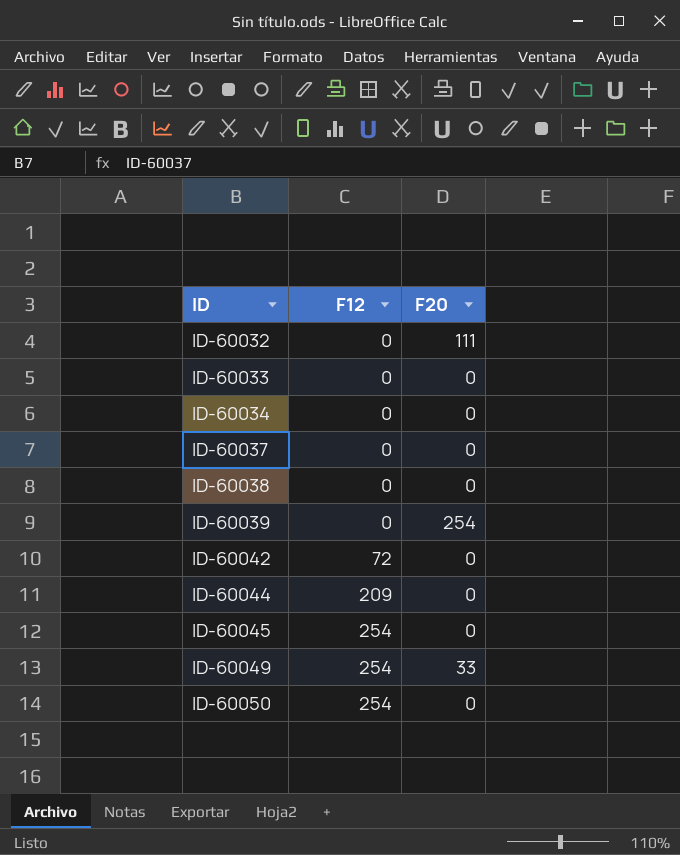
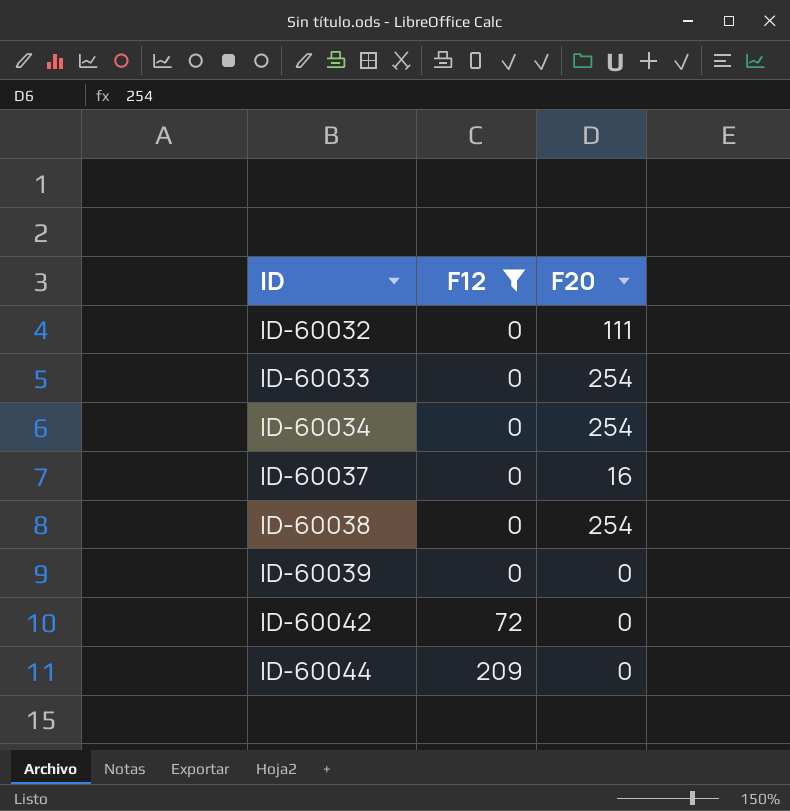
filter: none -> F12 != 254
ID-60033 | F20: 0 -> 254
ID-60034 | F20: 0 -> 254
ID-60037 | F20: 0 -> 16
ID-60038 | F20: 0 -> 254
ID-60039 | F20: 254 -> 0

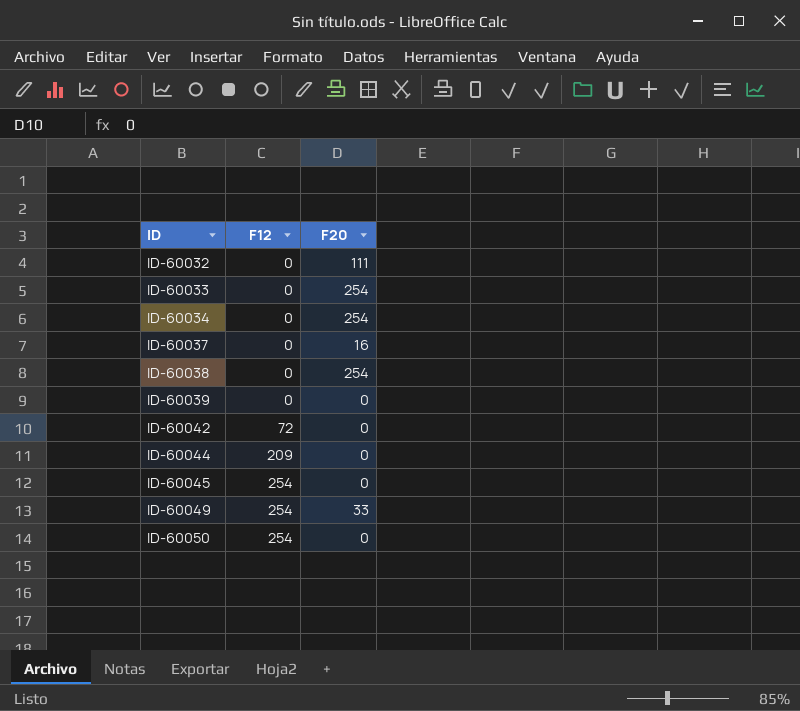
filter: F12 != 254 -> none

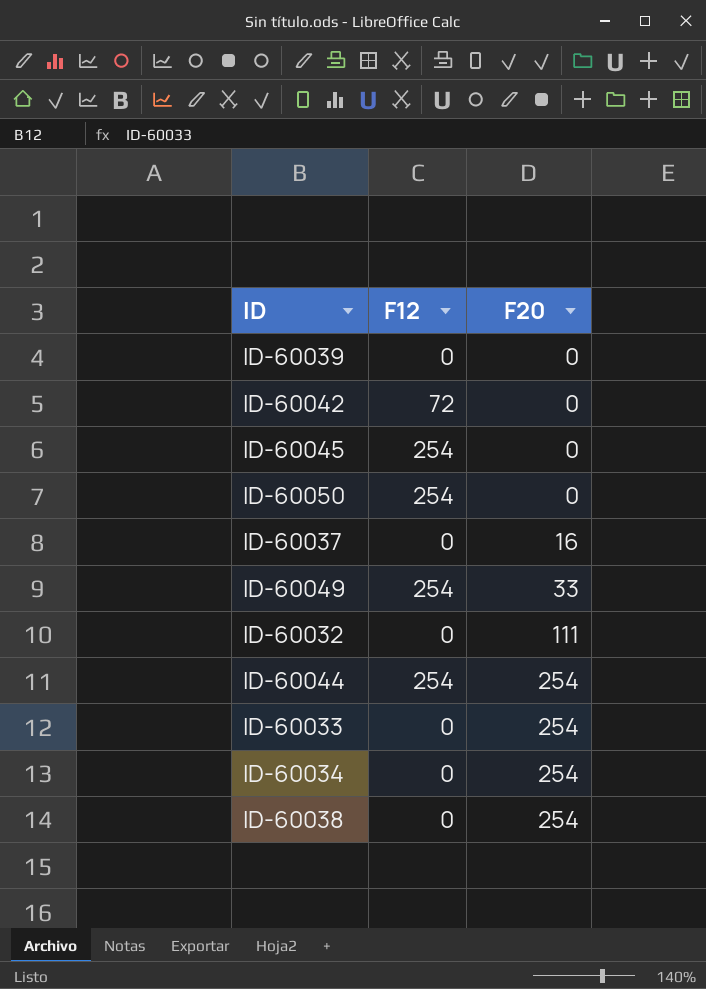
row order: ID ascending -> F20 ascending
ID-60044 | F12: 209 -> 254
ID-60044 | F20: 0 -> 254

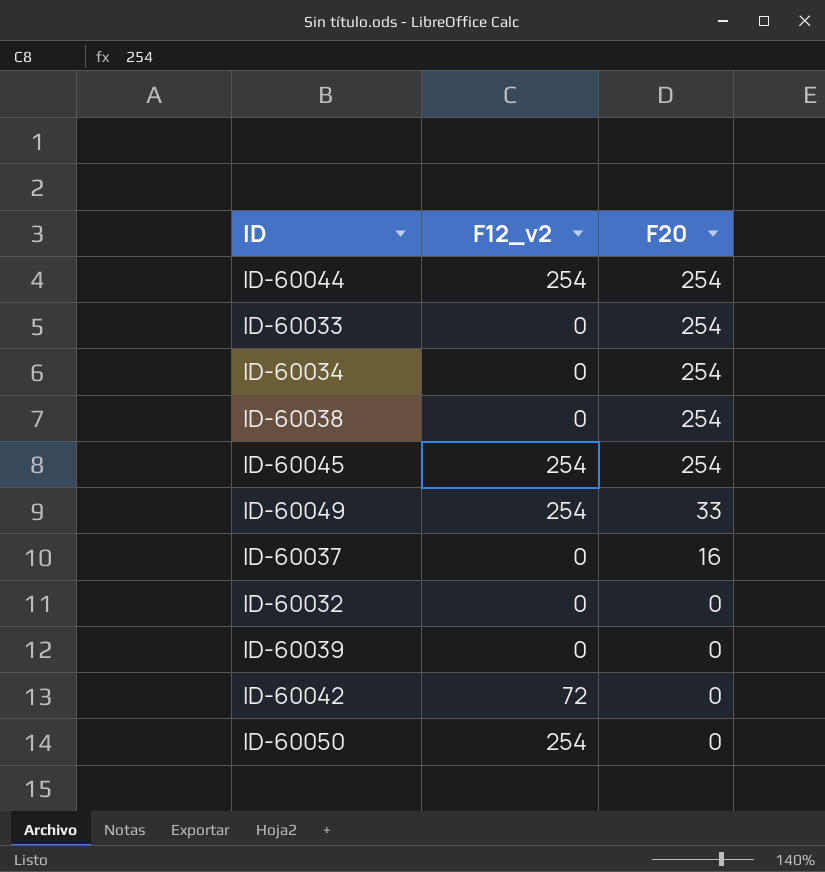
row order: F20 ascending -> F20 descending
column name: F12 -> F12_v2
ID-60045 | F20: 0 -> 254
ID-60032 | F20: 111 -> 0

